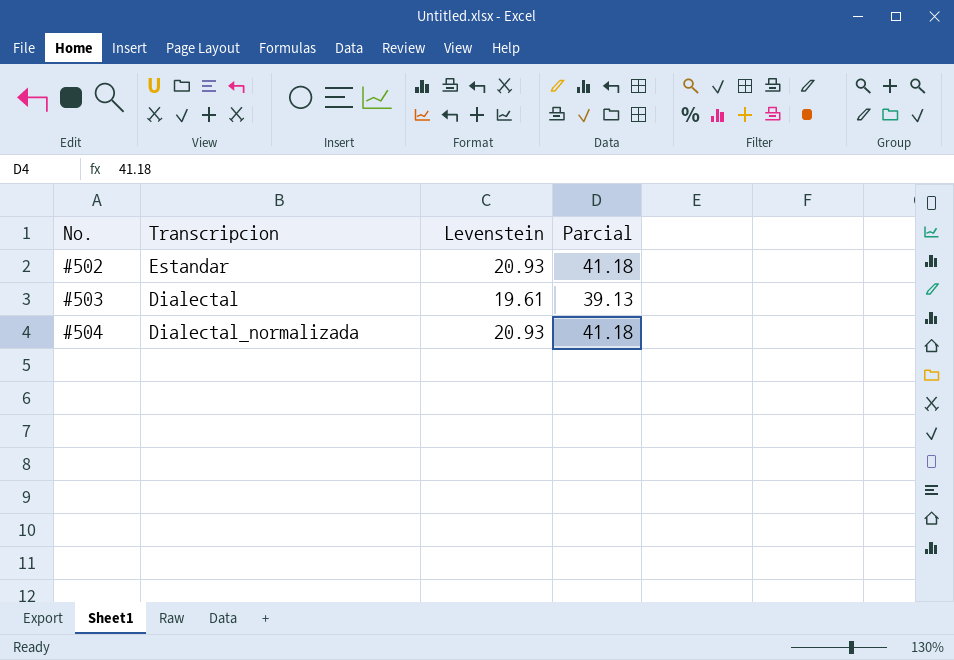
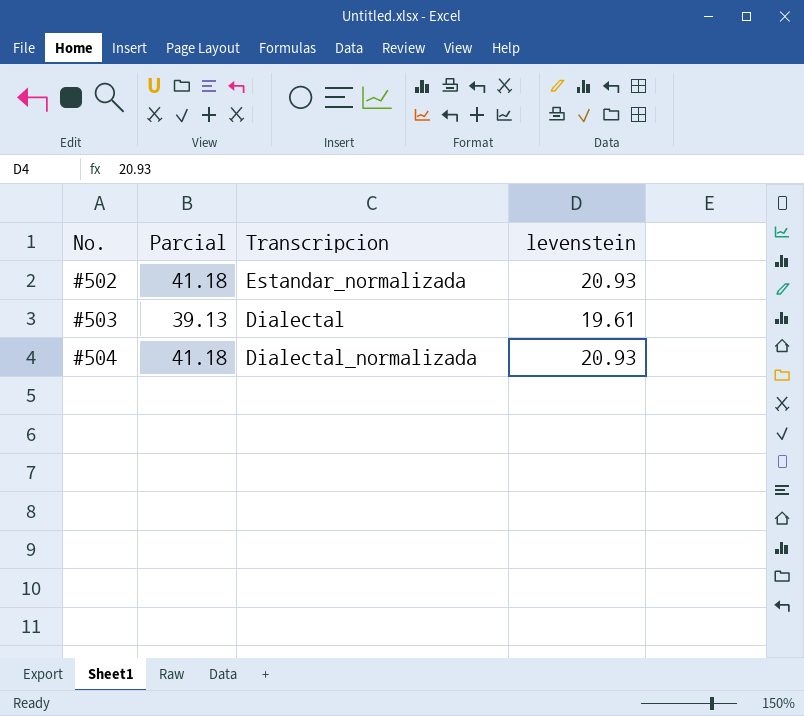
column Parcial | position: 4 -> 2
column name: Levenstein -> levenstein
#502 | Transcripcion: Estandar -> Estandar_normalizada

